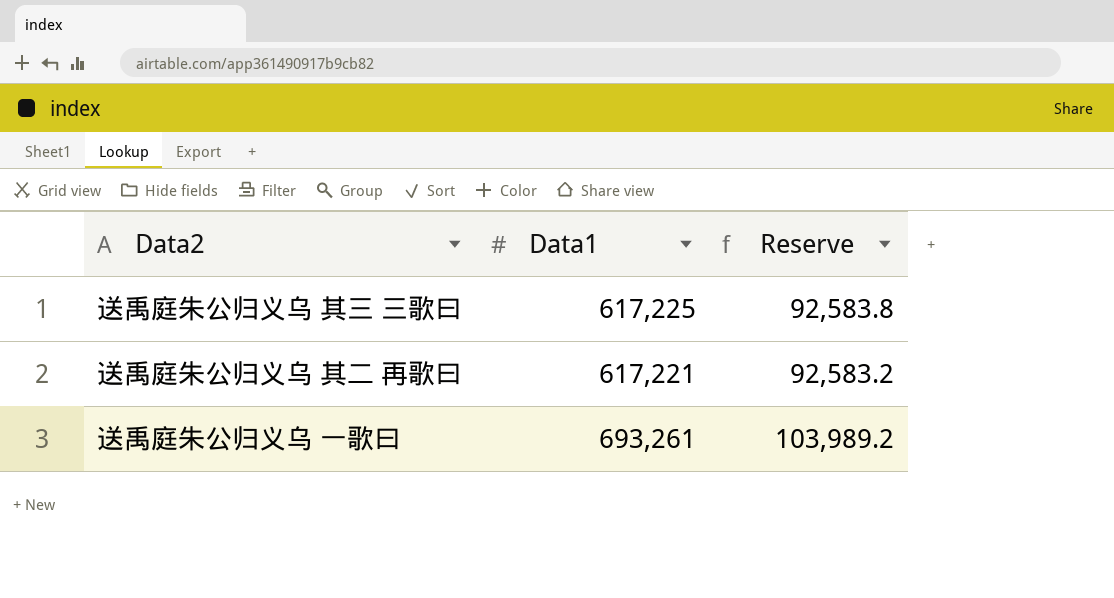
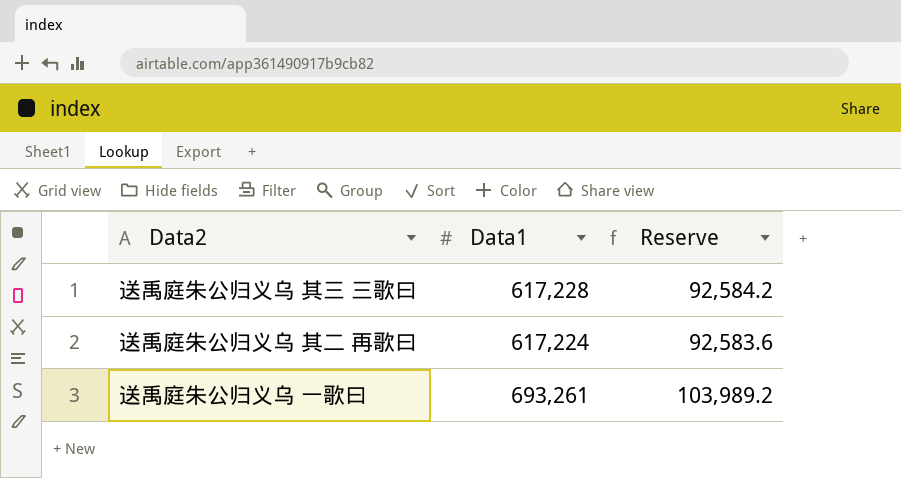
送禹庭朱公归义乌 其三 三歌曰 | Data1: 617,225 -> 617,228
送禹庭朱公归义乌 其三 三歌曰 | Reserve: 92,583.8 -> 92,584.2
送禹庭朱公归义乌 其二 再歌曰 | Data1: 617,221 -> 617,224
送禹庭朱公归义乌 其二 再歌曰 | Reserve: 92,583.2 -> 92,583.6

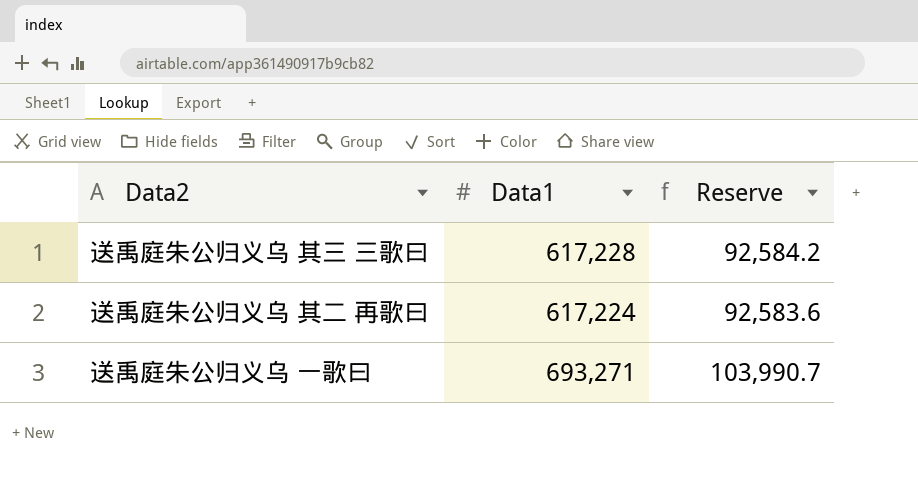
送禹庭朱公归义乌 一歌曰 | Data1: 693,261 -> 693,271
送禹庭朱公归义乌 一歌曰 | Reserve: 103,989.2 -> 103,990.7

